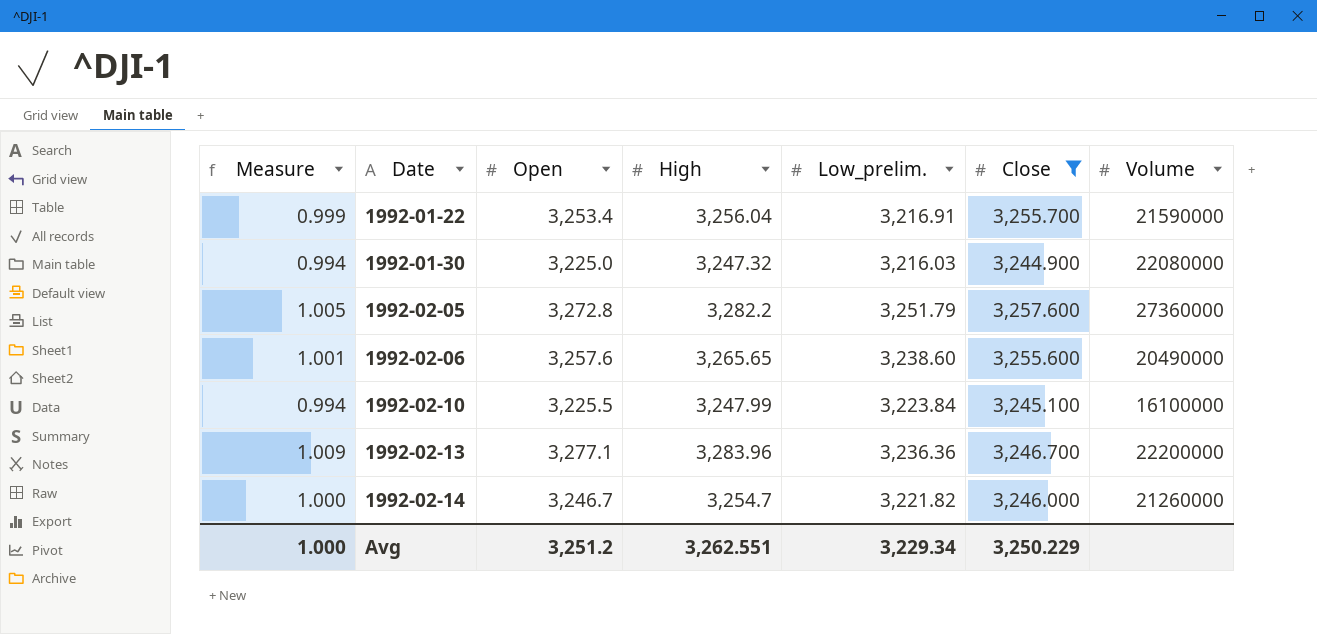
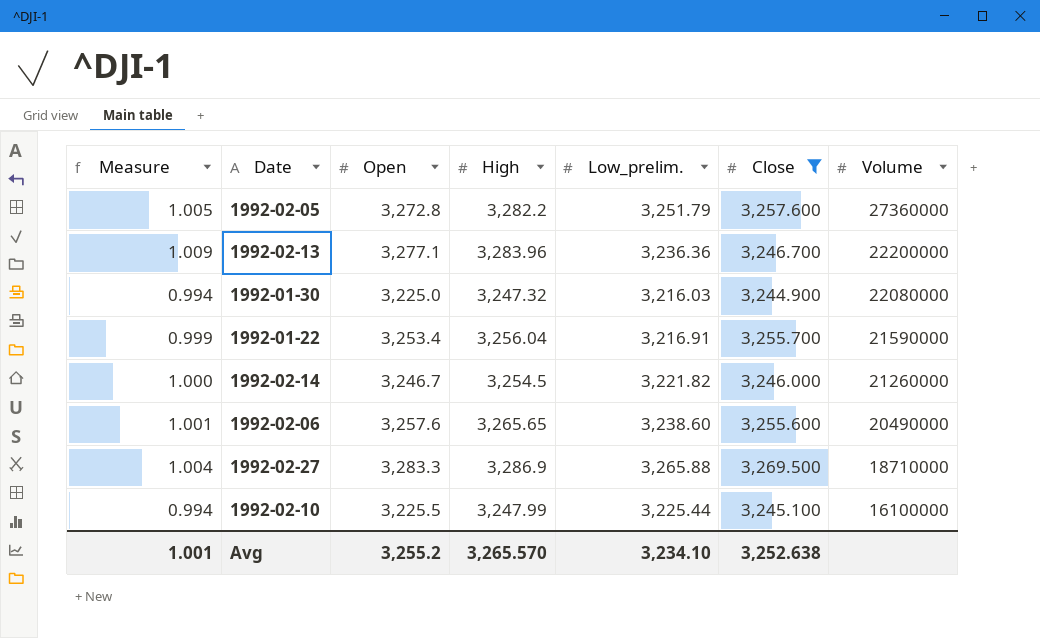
row order: Date ascending -> Volume descending
1992-02-14 | High: 3,254.7 -> 3,254.5
row 1992-02-27: none -> 1.004 | 3,283.3 | 3,286.9 | 3,265.88 | 3,269.500 | 18710000
1992-02-10 | Low_prelim.: 3,223.84 -> 3,225.44
Avg | Measure: 1.000 -> 1.001
Avg | Open: 3,251.2 -> 3,255.2
Avg | High: 3,262.551 -> 3,265.570
Avg | Low_prelim.: 3,229.34 -> 3,234.10
Avg | Close: 3,250.229 -> 3,252.638

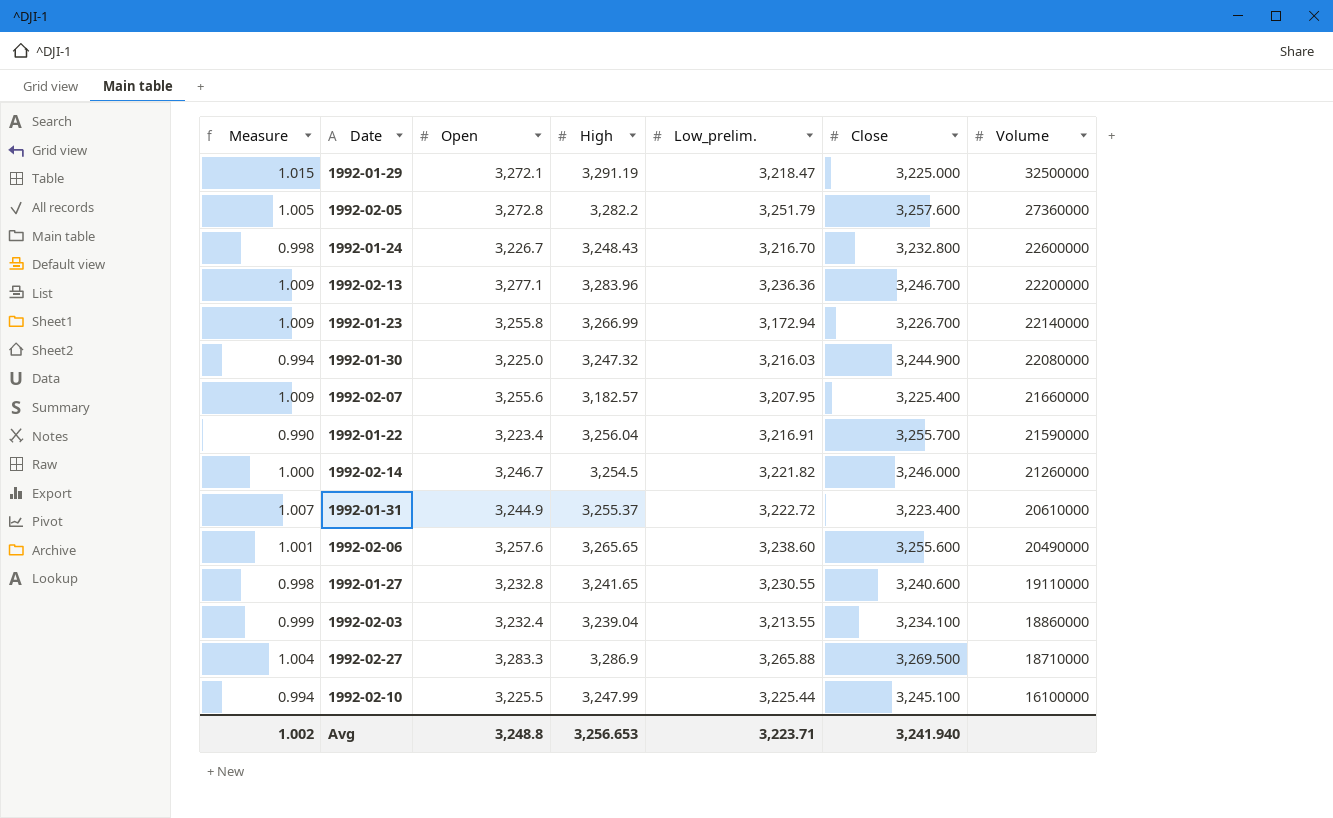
filter: Close >= 3,244.900 -> none
1992-01-22 | Measure: 0.999 -> 0.990
1992-01-22 | Open: 3,253.4 -> 3,223.4
Avg | Measure: 1.001 -> 1.002
Avg | Open: 3,255.2 -> 3,248.8
Avg | High: 3,265.570 -> 3,256.653
Avg | Low_prelim.: 3,234.10 -> 3,223.71
Avg | Close: 3,252.638 -> 3,241.940

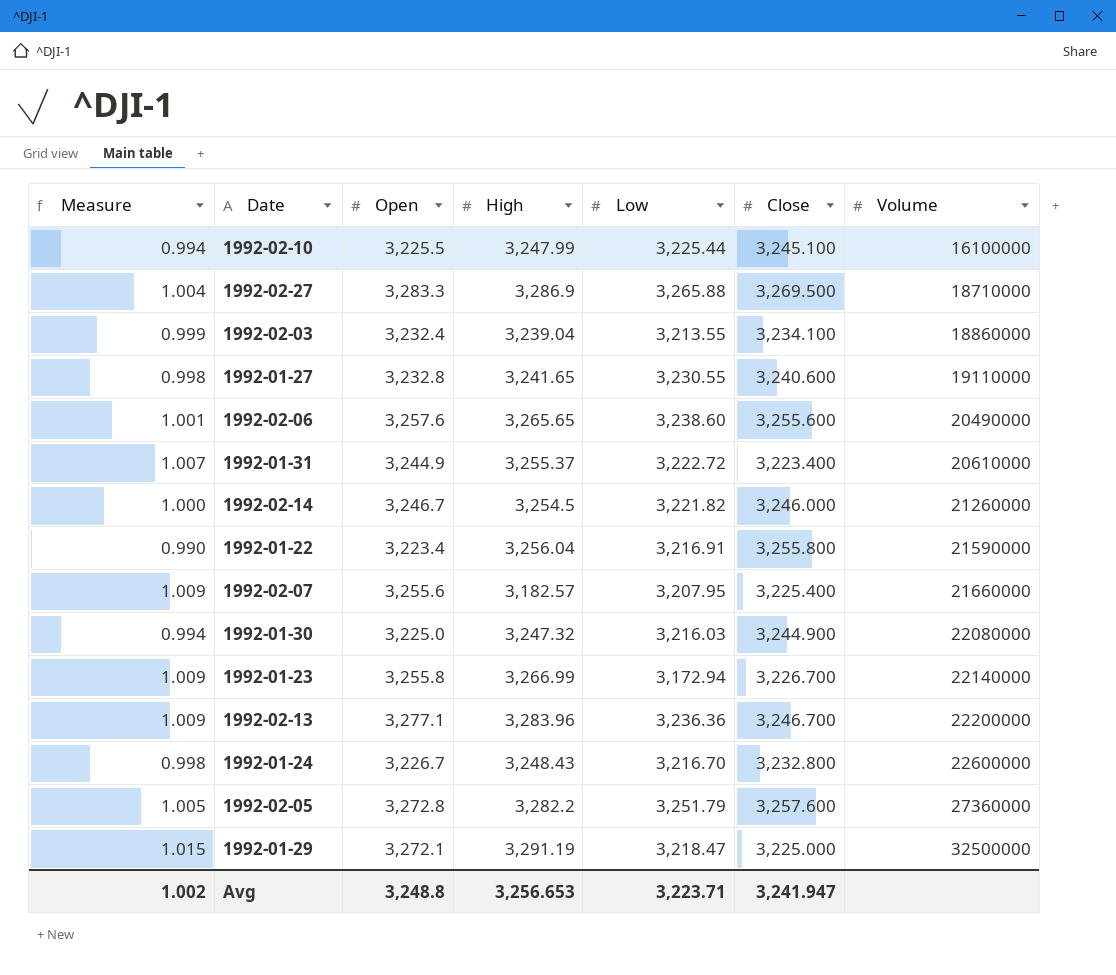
row order: Volume descending -> Volume ascending
column name: Low_prelim. -> Low
1992-01-22 | Close: 3,255.700 -> 3,255.800
Avg | Close: 3,241.940 -> 3,241.947

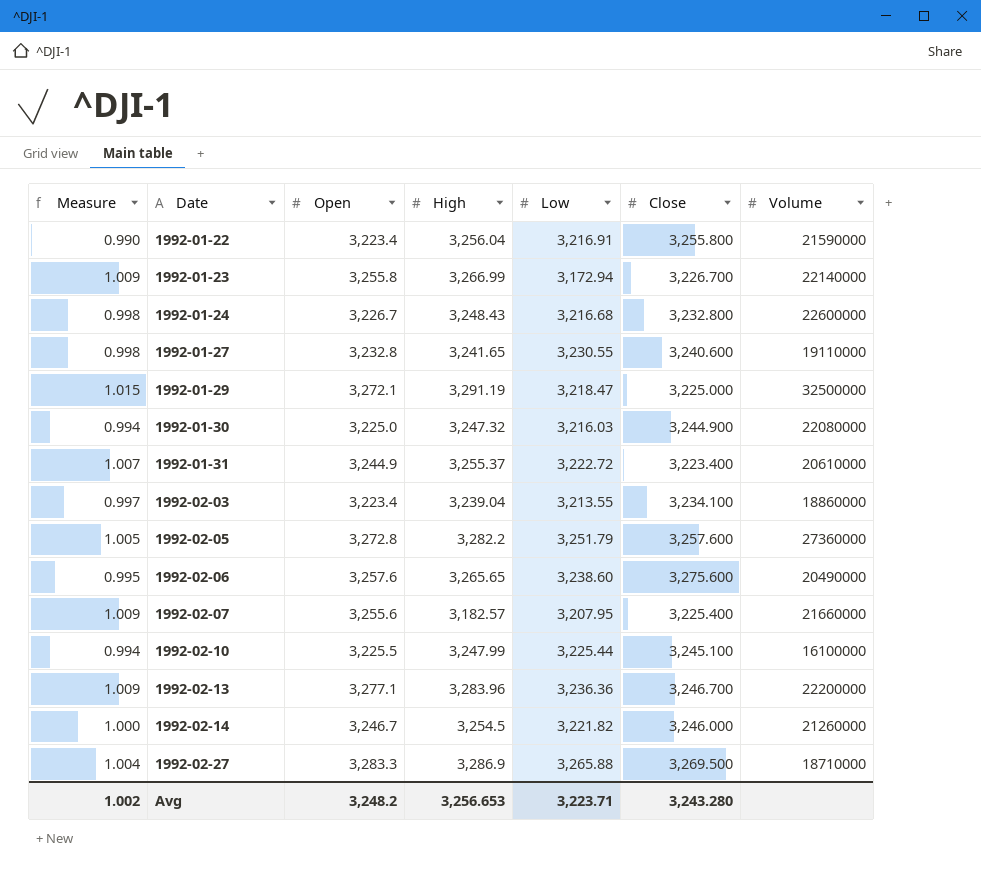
row order: Volume ascending -> Date ascending
1992-01-24 | Low: 3,216.70 -> 3,216.68
1992-02-03 | Measure: 0.999 -> 0.997
1992-02-03 | Open: 3,232.4 -> 3,223.4
1992-02-06 | Measure: 1.001 -> 0.995
1992-02-06 | Close: 3,255.600 -> 3,275.600
Avg | Open: 3,248.8 -> 3,248.2
Avg | Close: 3,241.947 -> 3,243.280

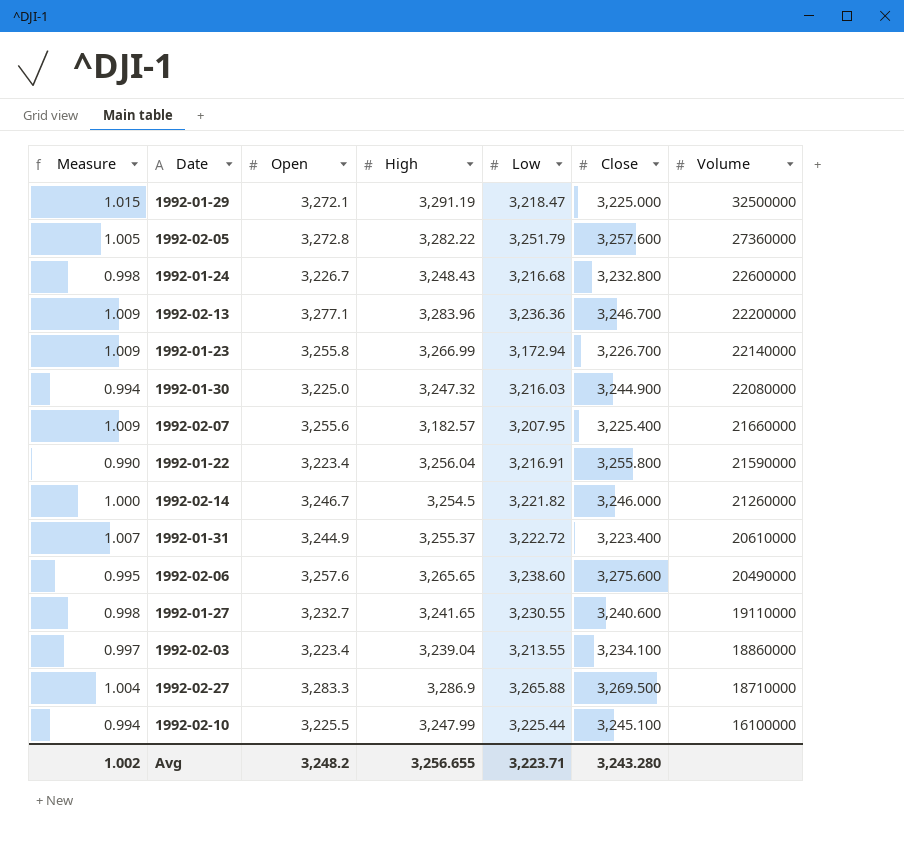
row order: Date ascending -> Volume descending
1992-02-05 | High: 3,282.2 -> 3,282.22
1992-01-27 | Open: 3,232.8 -> 3,232.7
Avg | High: 3,256.653 -> 3,256.655

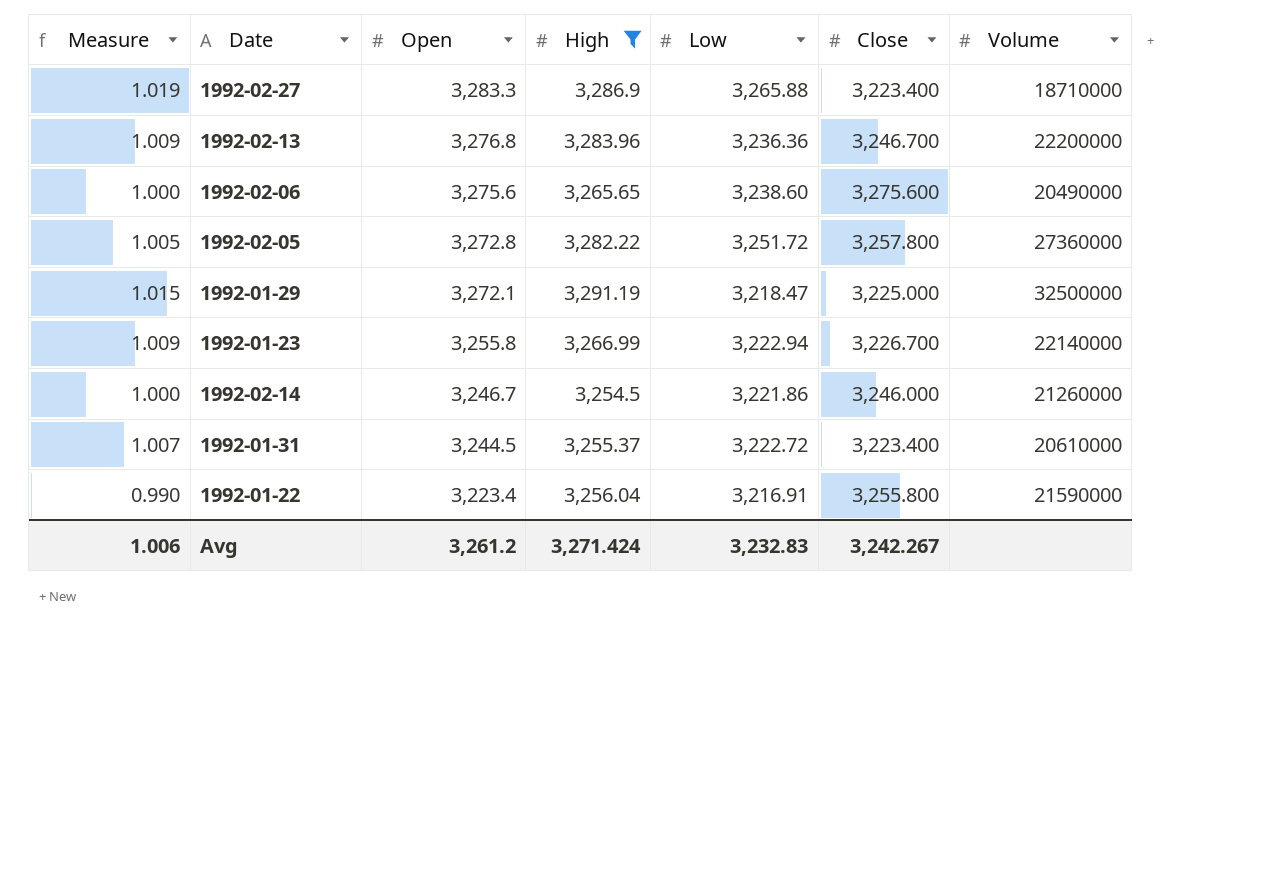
filter: none -> High >= 3,254.5
row order: Volume descending -> Open descending
1992-02-27 | Measure: 1.004 -> 1.019
1992-02-27 | Close: 3,269.500 -> 3,223.400
1992-02-13 | Open: 3,277.1 -> 3,276.8
1992-02-06 | Measure: 0.995 -> 1.000
1992-02-06 | Open: 3,257.6 -> 3,275.6
1992-02-05 | Low: 3,251.79 -> 3,251.72
1992-02-05 | Close: 3,257.600 -> 3,257.800
1992-01-23 | Low: 3,172.94 -> 3,222.94
1992-02-14 | Low: 3,221.82 -> 3,221.86
1992-01-31 | Open: 3,244.9 -> 3,244.5
Avg | Measure: 1.002 -> 1.006
Avg | Open: 3,248.2 -> 3,261.2
Avg | High: 3,256.655 -> 3,271.424
Avg | Low: 3,223.71 -> 3,232.83
Avg | Close: 3,243.280 -> 3,242.267

